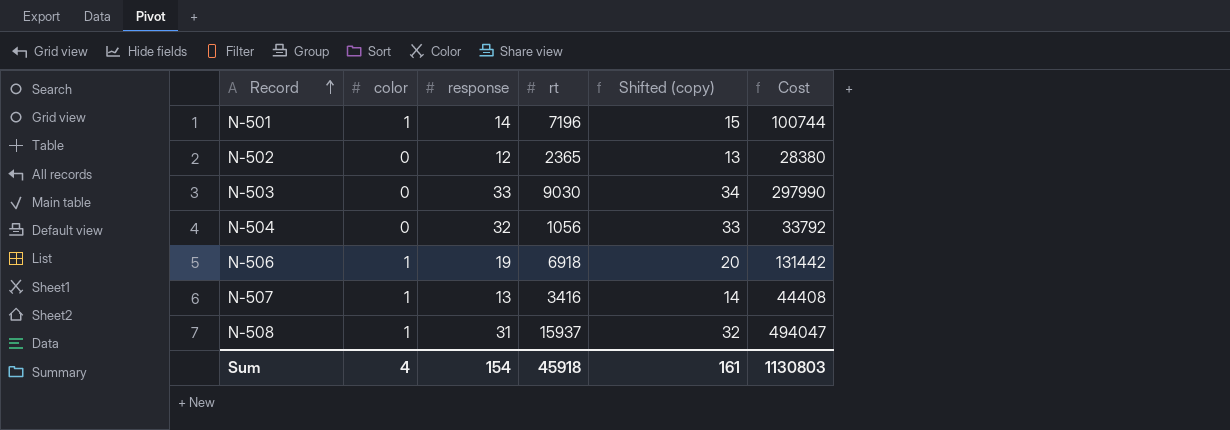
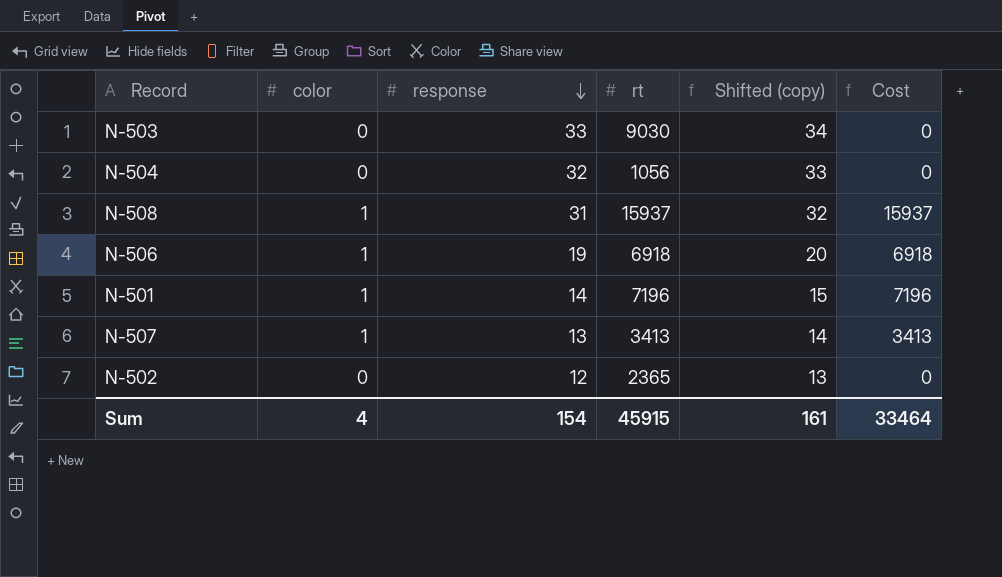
row order: Record ascending -> response descending
column Cost | formula: [response] * [rt] -> [color] * [rt]
N-507 | rt: 3416 -> 3413
Sum | rt: 45918 -> 45915
Sum | Cost: 1130803 -> 33464

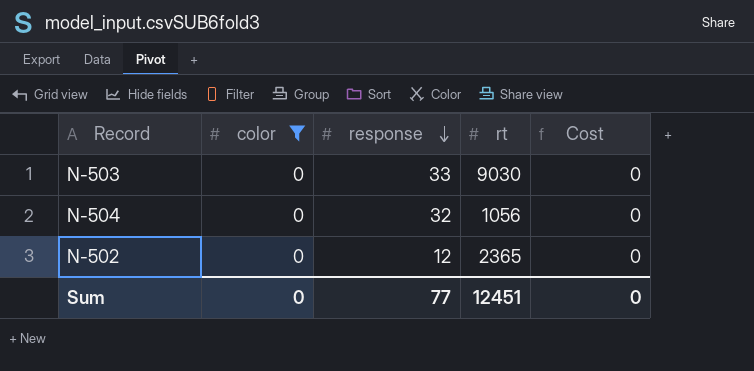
filter: none -> color = 0
column Shifted (copy) | formula: [response] + 1 -> none
Sum | color: 4 -> 0
Sum | response: 154 -> 77
Sum | rt: 45915 -> 12451
Sum | Cost: 33464 -> 0

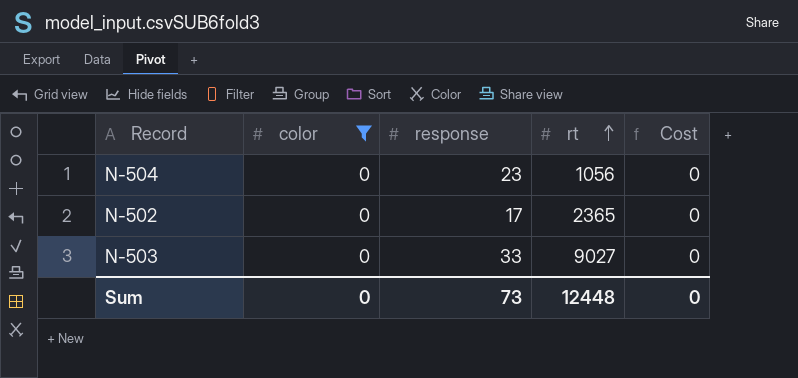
row order: response descending -> rt ascending
N-504 | response: 32 -> 23
N-502 | response: 12 -> 17
N-503 | rt: 9030 -> 9027
Sum | response: 77 -> 73
Sum | rt: 12451 -> 12448

